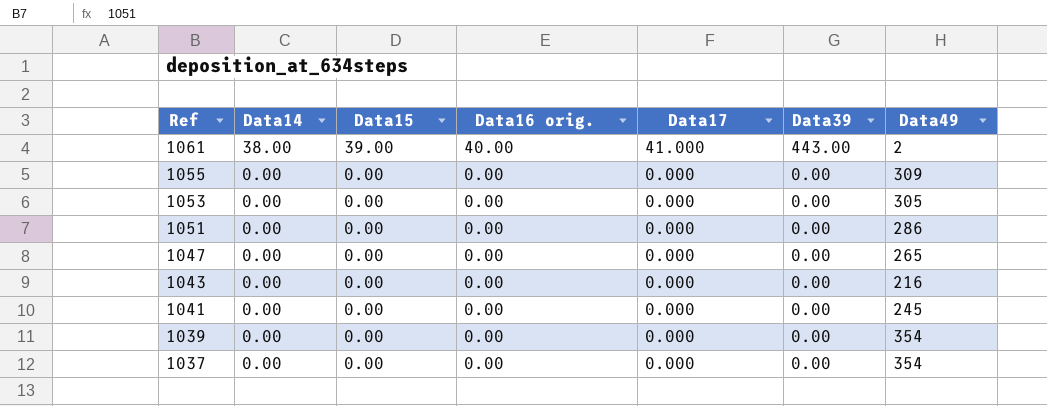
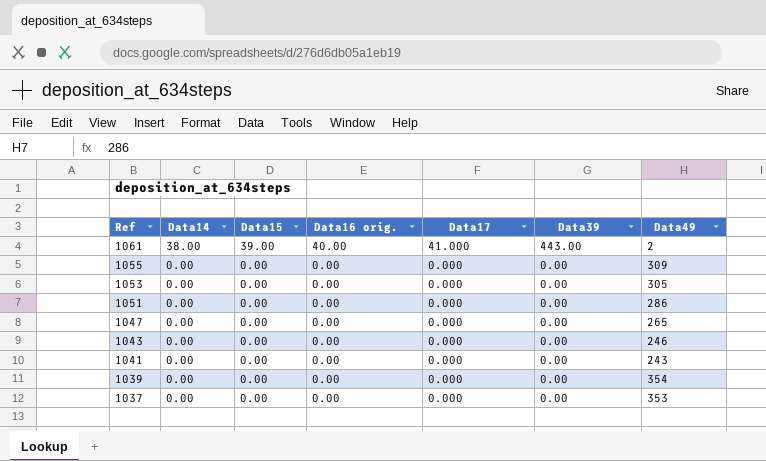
1043 | Data49: 216 -> 246
1041 | Data49: 245 -> 243
1037 | Data49: 354 -> 353

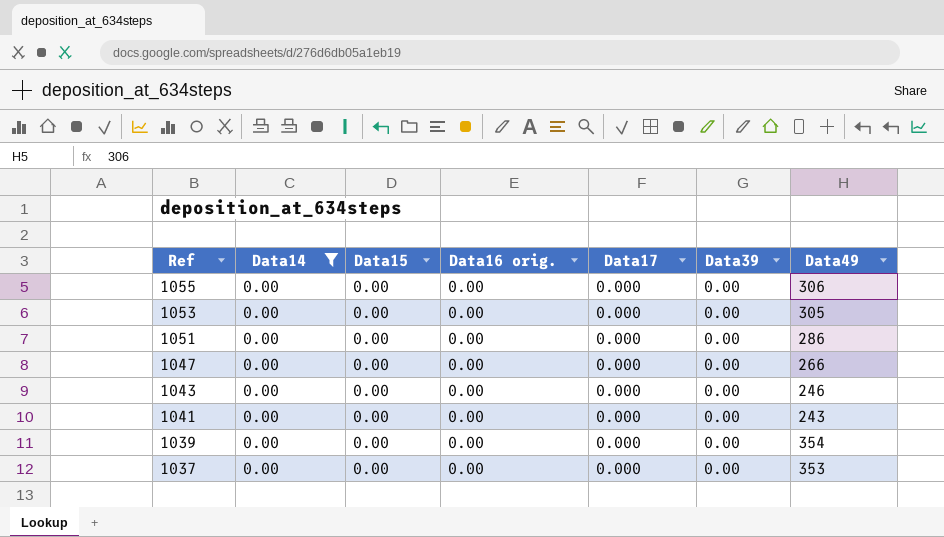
filter: none -> Data14 = 0.00
1055 | Data49: 309 -> 306
1047 | Data49: 265 -> 266

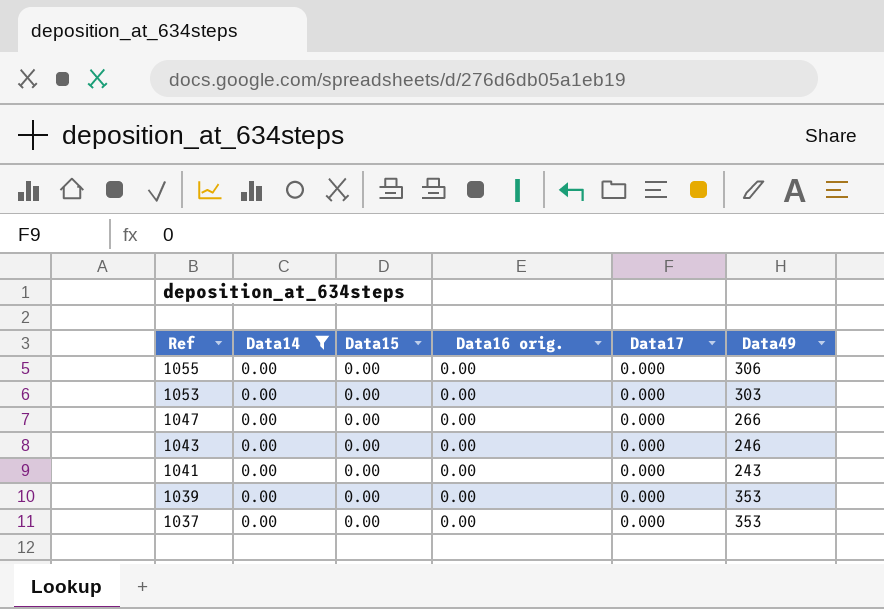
column Data39 | position: 6 -> none
row 1051: 0.00 | 0.00 | 0.00 | 0.000 | 0.00 | 286 -> none
1053 | Data49: 305 -> 303
1039 | Data49: 354 -> 353

